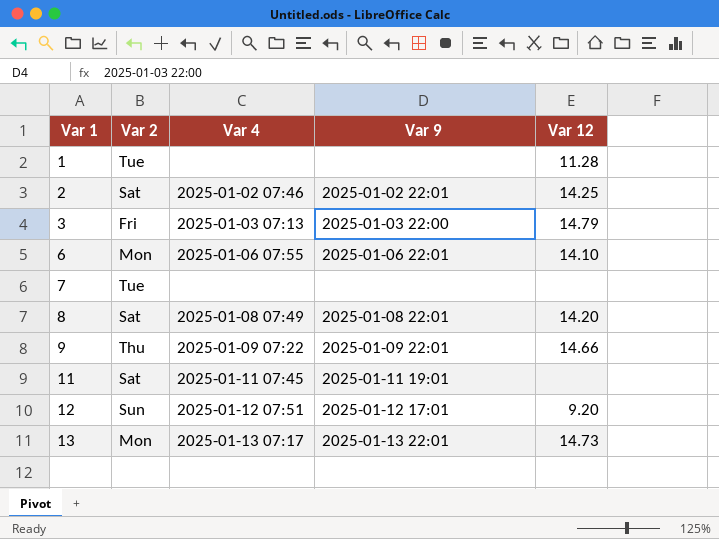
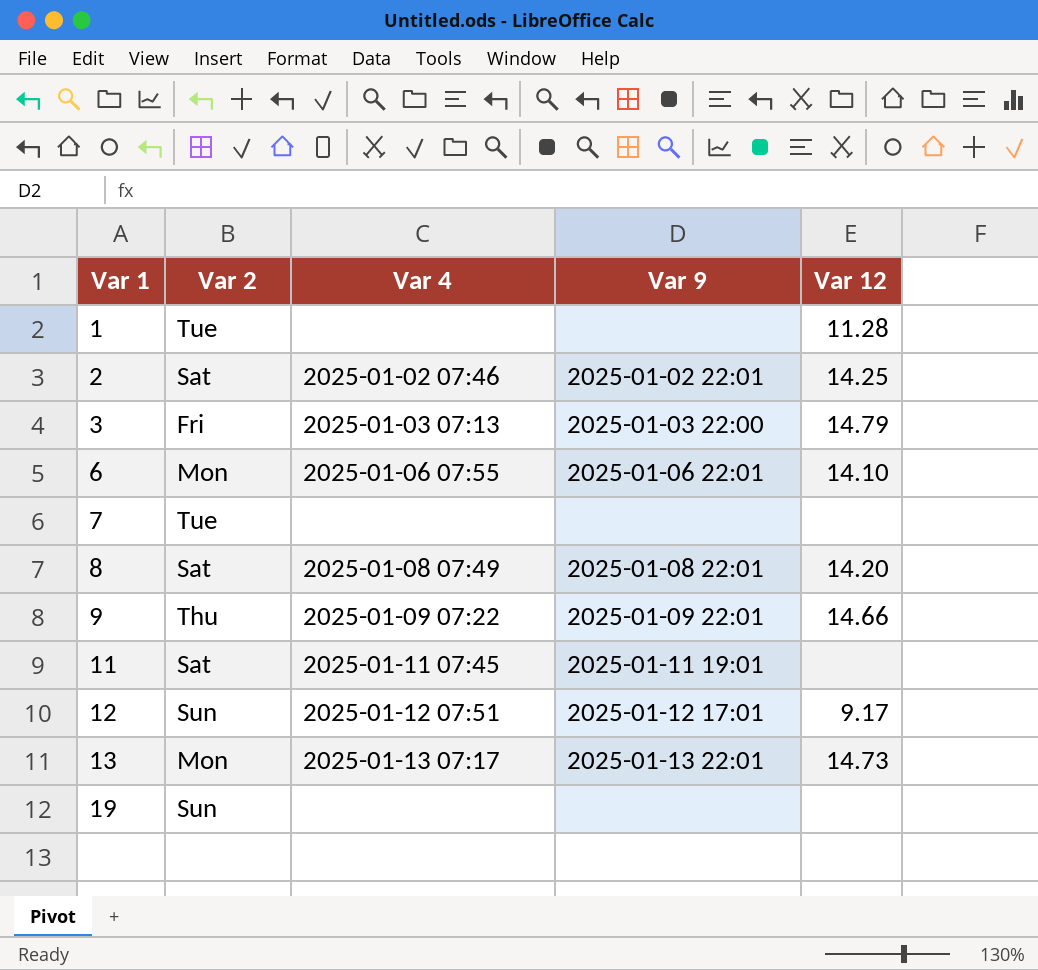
12 | Var 12: 9.20 -> 9.17
row 19: none -> Sun | none | none | none

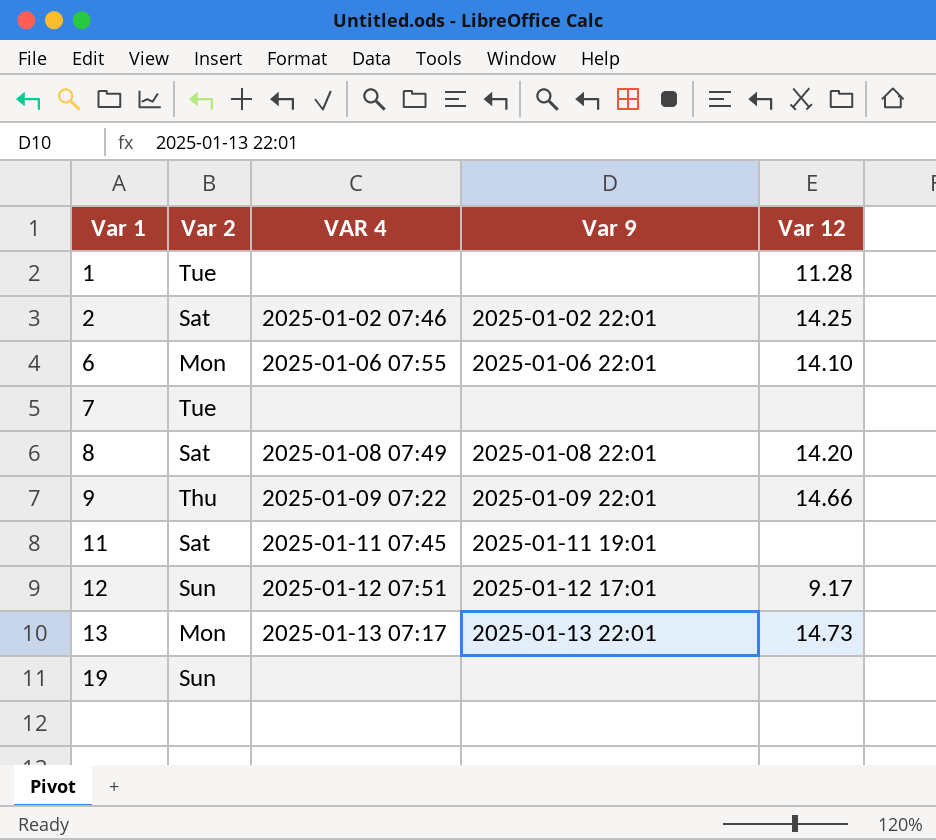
column name: Var 4 -> VAR 4
row 3: Fri | 2025-01-03 07:13 | 2025-01-03 22:00 | 14.79 -> none

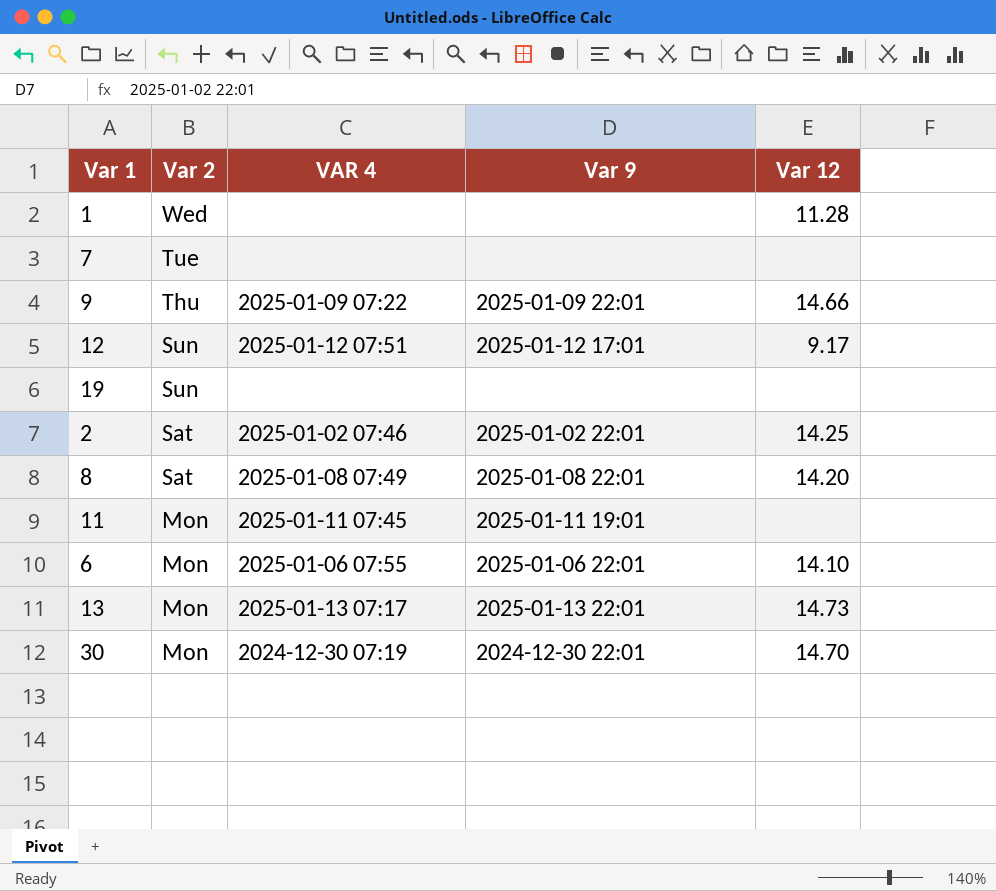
row order: Var 1 ascending -> Var 2 descending
1 | Var 2: Tue -> Wed
11 | Var 2: Sat -> Mon
row 30: none -> Mon | 2024-12-30 07:19 | 2024-12-30 22:01 | 14.70

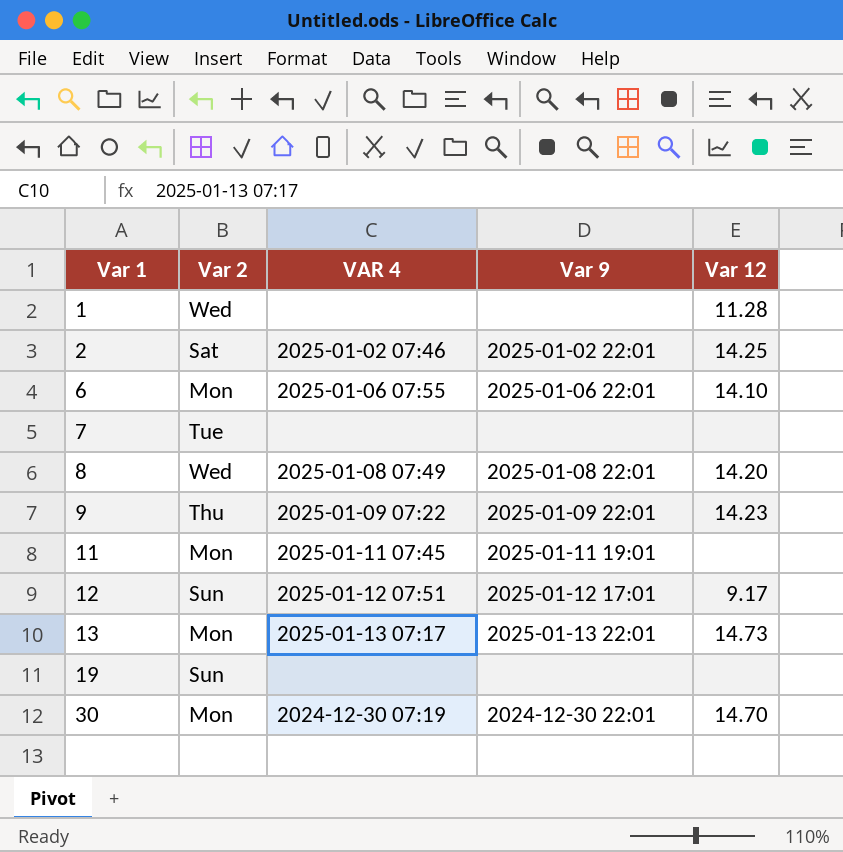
row order: Var 2 descending -> Var 1 ascending
8 | Var 2: Sat -> Wed
9 | Var 12: 14.66 -> 14.23

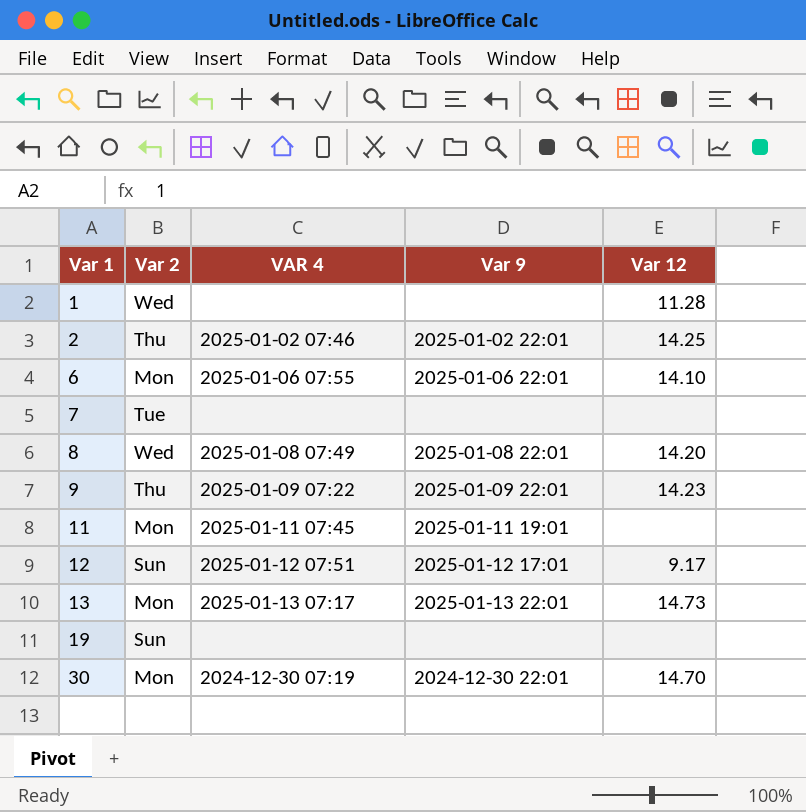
2 | Var 2: Sat -> Thu

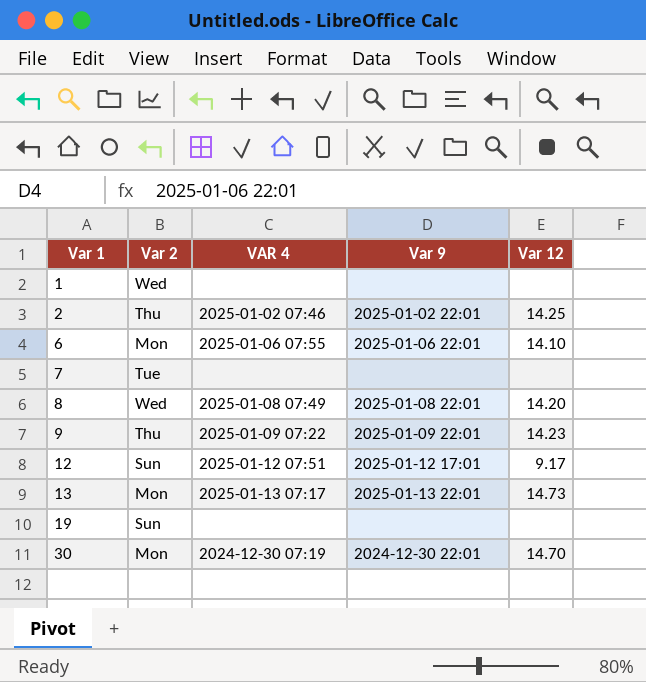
row 11: Mon | 2025-01-11 07:45 | 2025-01-11 19:01 | none -> none
1 | Var 12: 11.28 -> none

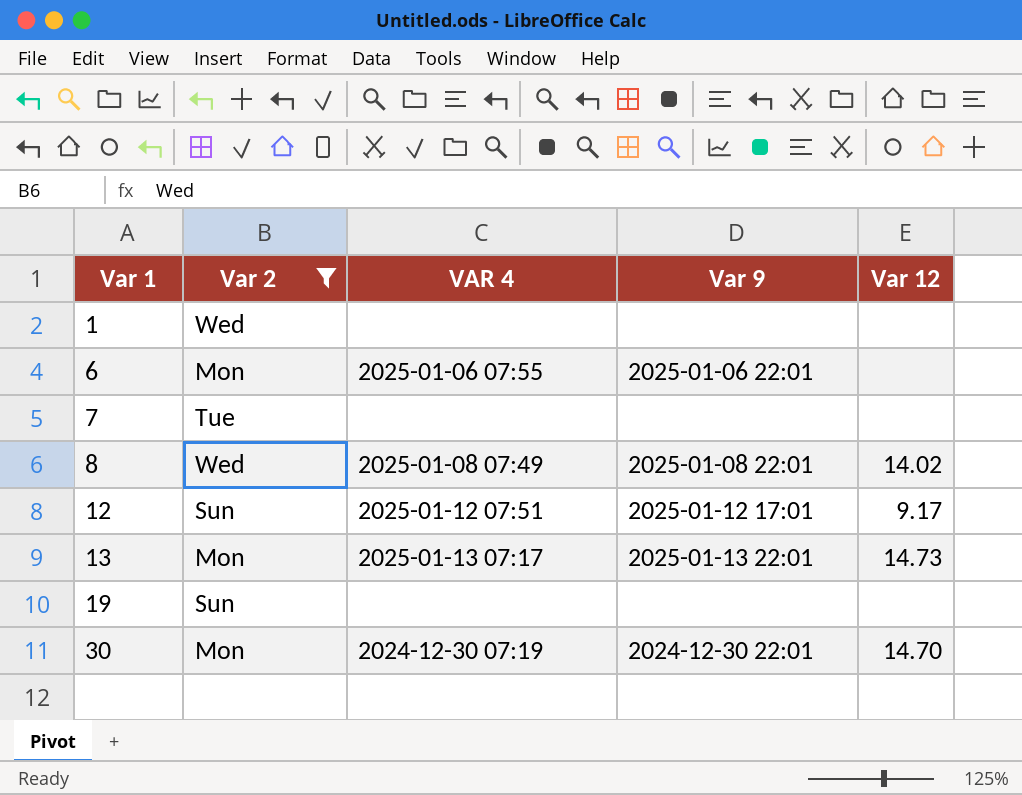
filter: none -> Var 2 != Thu
6 | Var 12: 14.10 -> none
8 | Var 12: 14.20 -> 14.02

